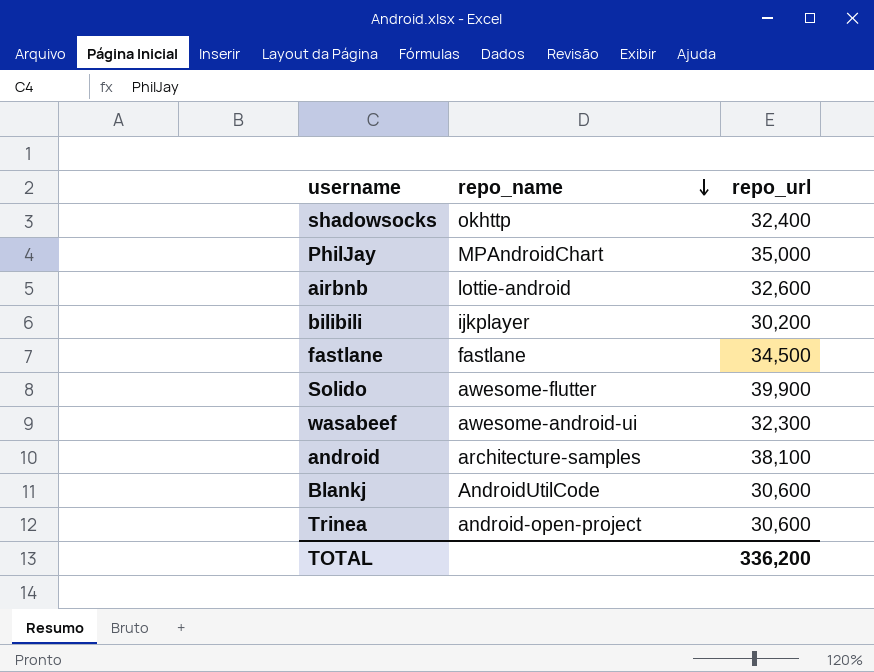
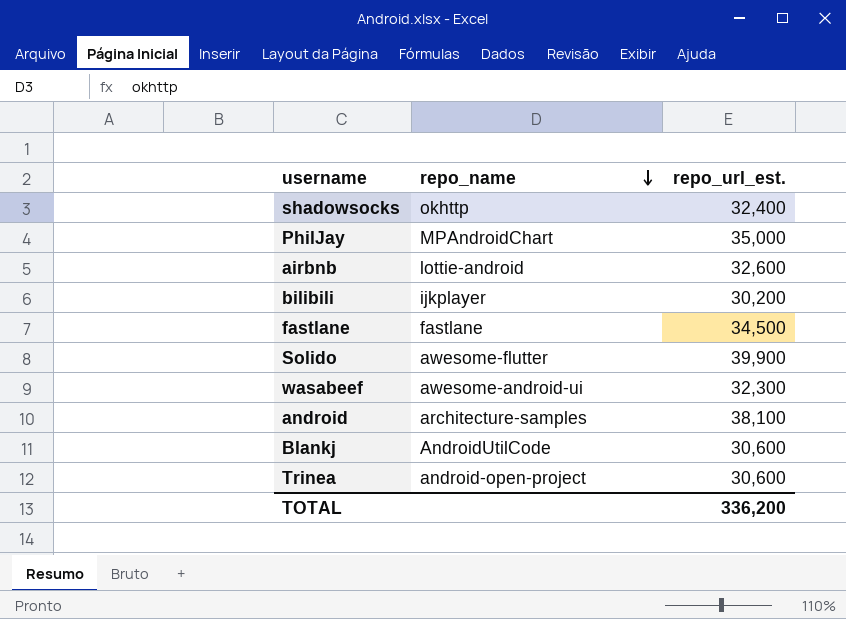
column name: repo_url -> repo_url_est.

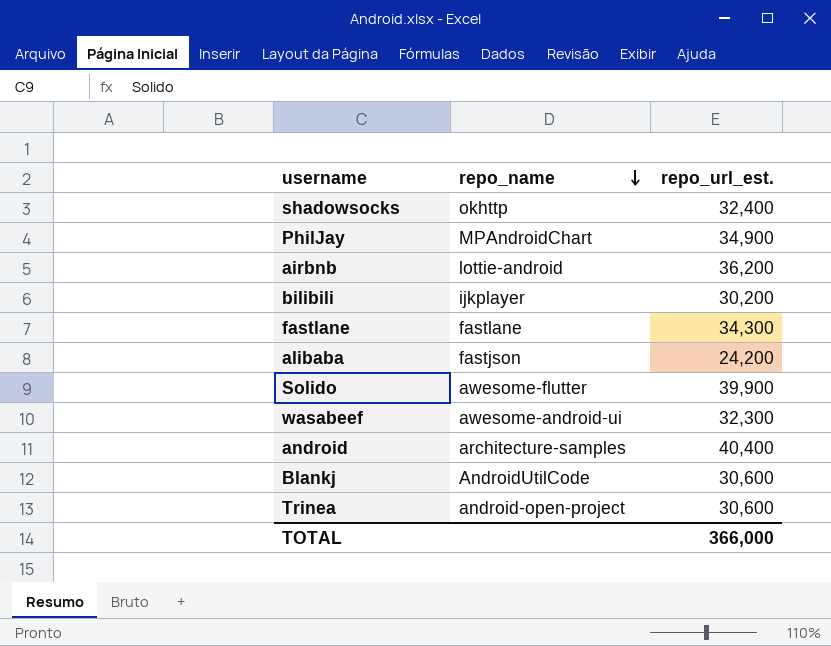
PhilJay | repo_url_est.: 35,000 -> 34,900
airbnb | repo_url_est.: 32,600 -> 36,200
fastlane | repo_url_est.: 34,500 -> 34,300
row alibaba: none -> fastjson | 24,200
android | repo_url_est.: 38,100 -> 40,400
TOTAL | repo_url_est.: 336,200 -> 366,000

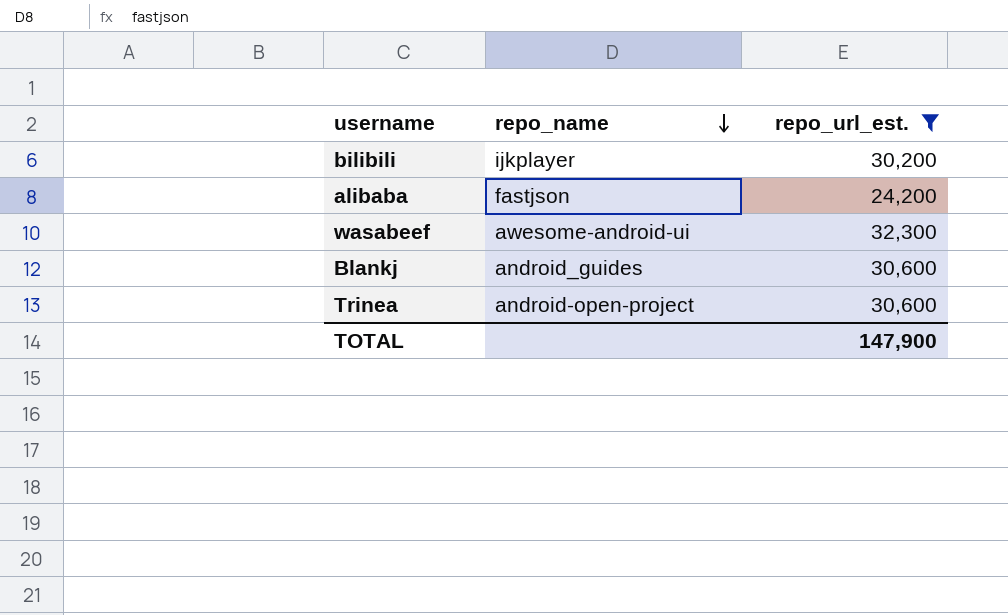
filter: none -> repo_url_est. <= 32,300
Blankj | repo_name: AndroidUtilCode -> android_guides
TOTAL | repo_url_est.: 366,000 -> 147,900

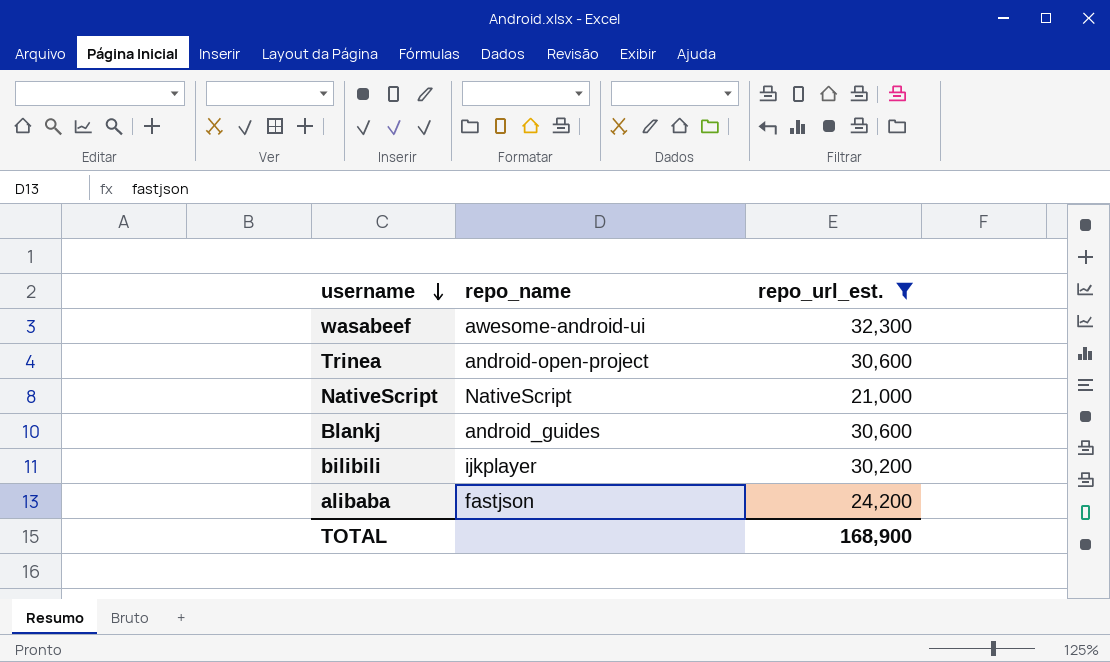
row order: repo_name descending -> username descending
row NativeScript: none -> NativeScript | 21,000
TOTAL | repo_url_est.: 147,900 -> 168,900

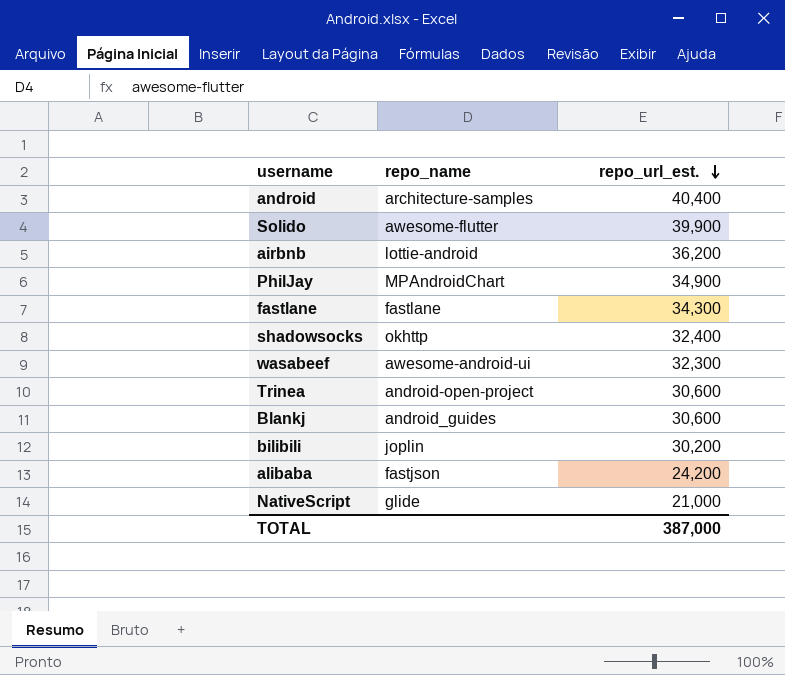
filter: repo_url_est. <= 32,300 -> none
row order: username descending -> repo_url_est. descending
bilibili | repo_name: ijkplayer -> joplin
NativeScript | repo_name: NativeScript -> glide
TOTAL | repo_url_est.: 168,900 -> 387,000

